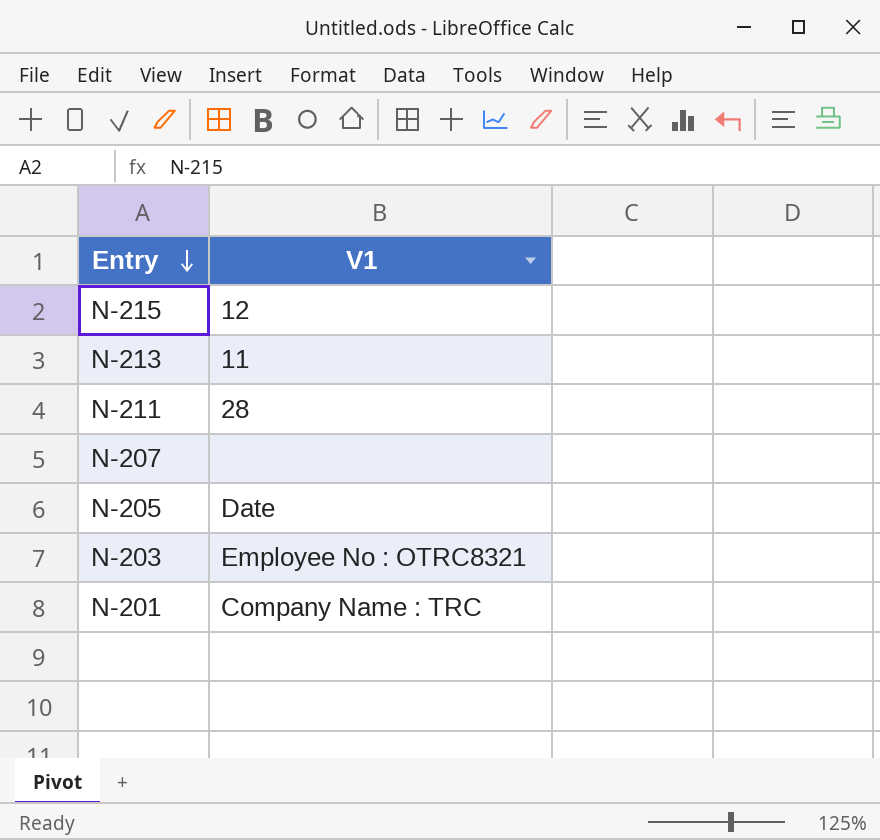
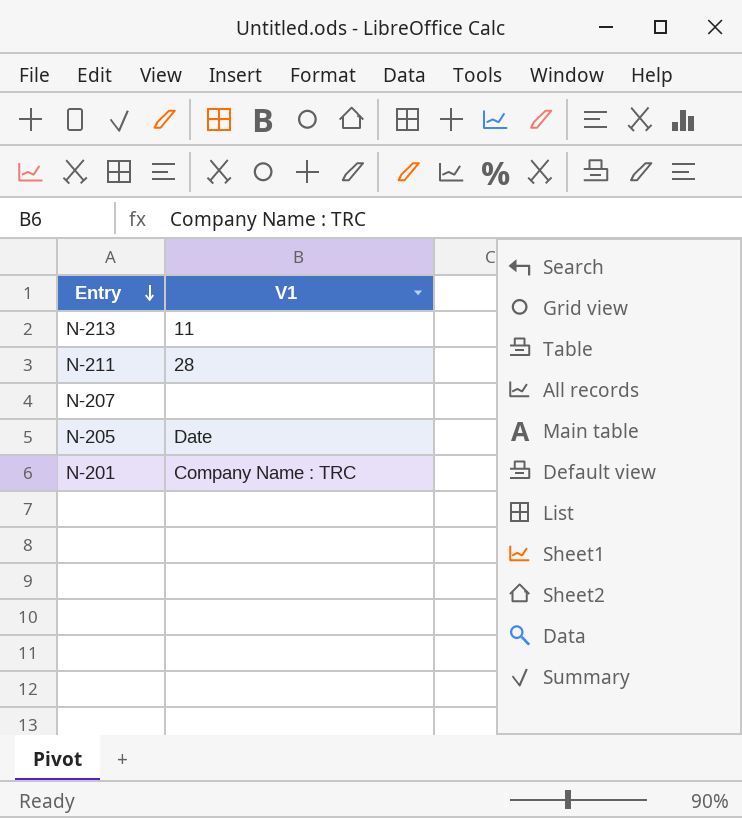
row N-215: 12 -> none
row N-203: Employee No : OTRC8321 -> none

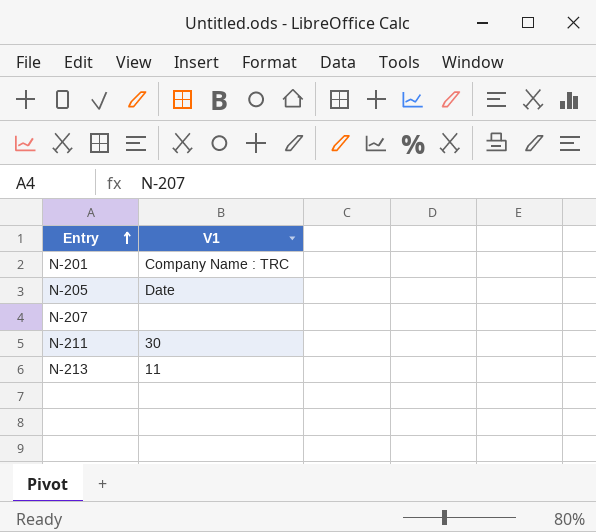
row order: Entry descending -> Entry ascending
N-211 | V1: 28 -> 30

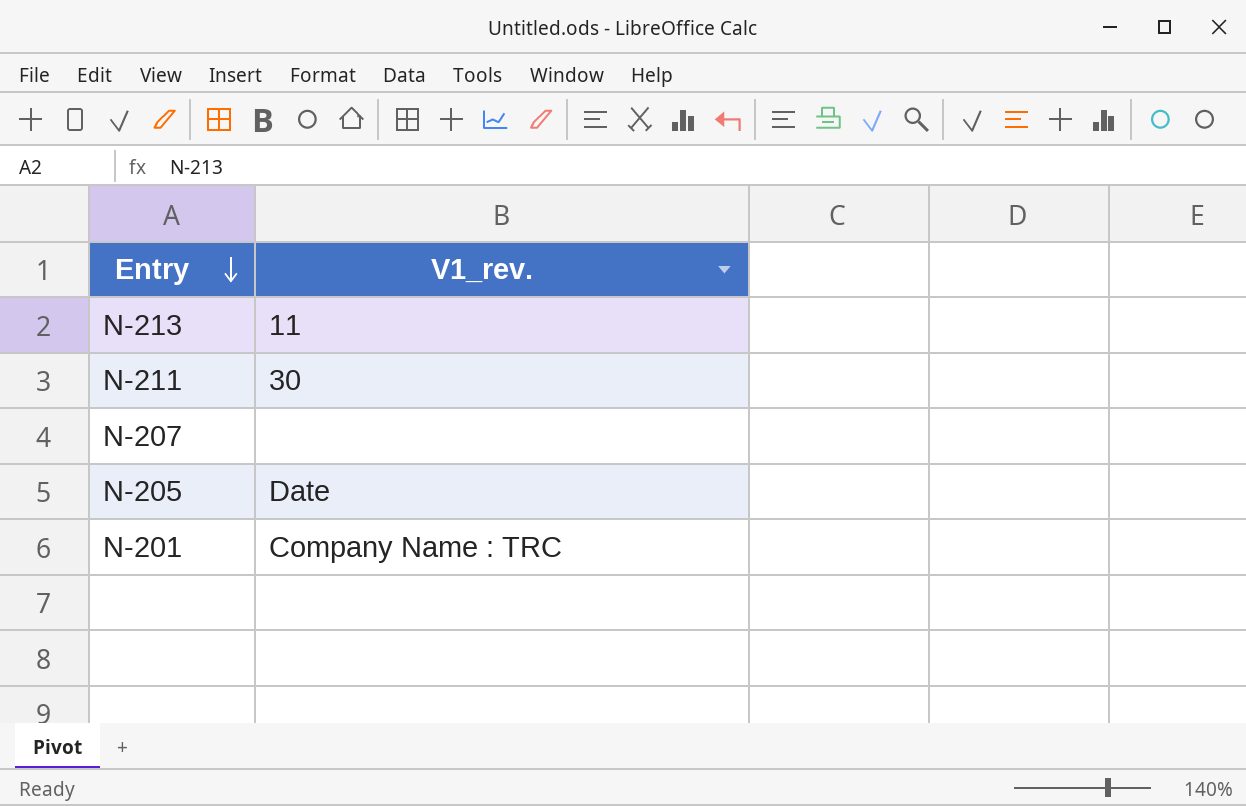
row order: Entry ascending -> Entry descending
column name: V1 -> V1_rev.

